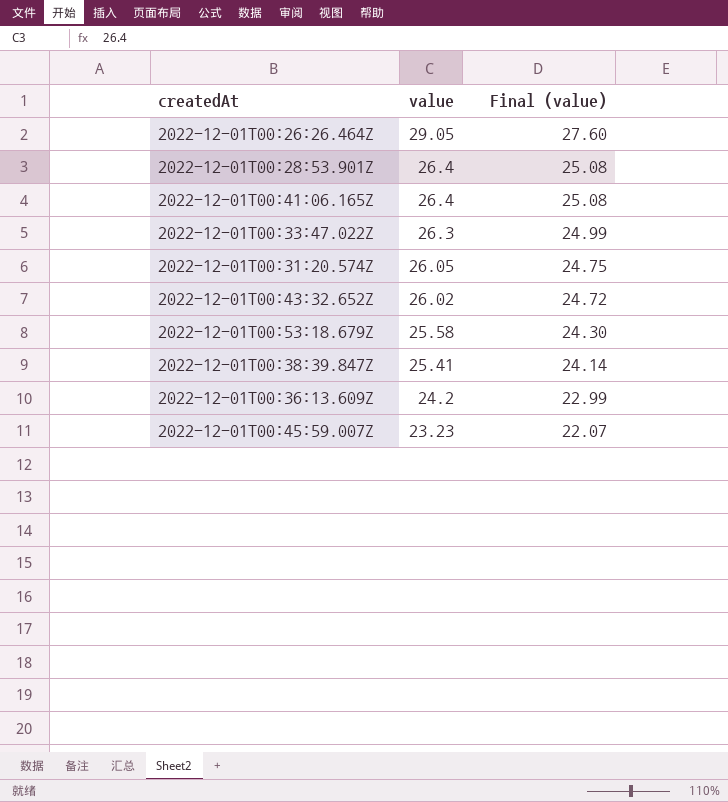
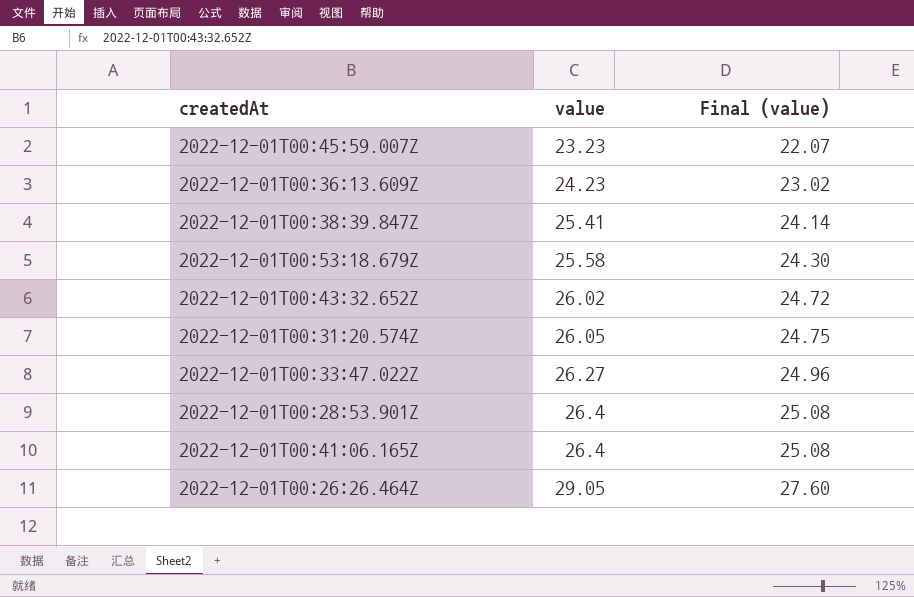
row order: value descending -> value ascending
2022-12-01T00:36:13.609Z | value: 24.2 -> 24.23
2022-12-01T00:36:13.609Z | Final (value): 22.99 -> 23.02
2022-12-01T00:33:47.022Z | value: 26.3 -> 26.27
2022-12-01T00:33:47.022Z | Final (value): 24.99 -> 24.96

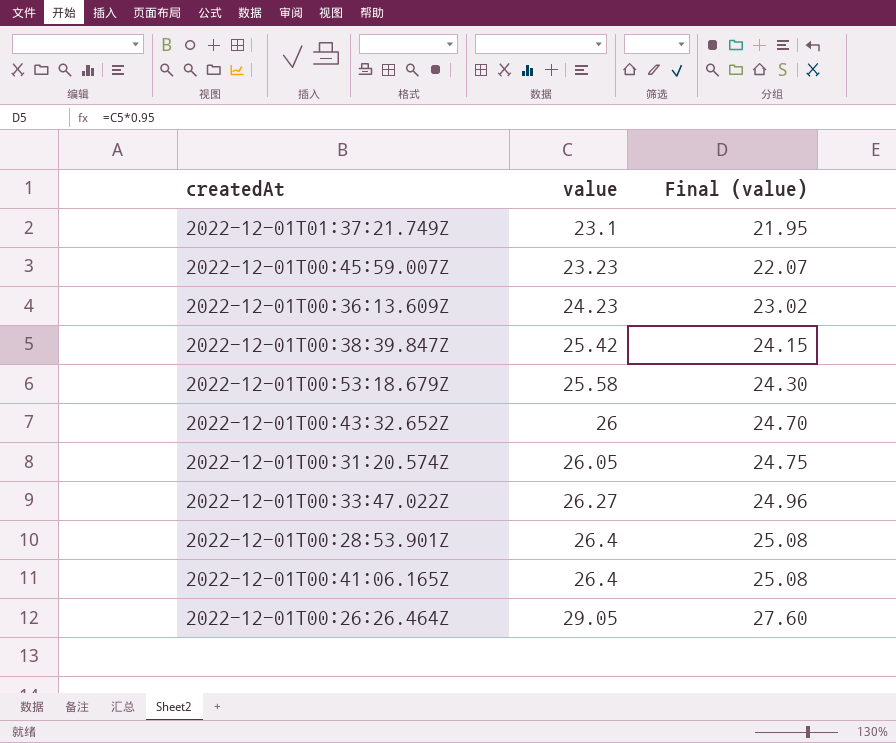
row 2022-12-01T01:37:21.749Z: none -> 23.1 | 21.95
2022-12-01T00:38:39.847Z | value: 25.41 -> 25.42
2022-12-01T00:38:39.847Z | Final (value): 24.14 -> 24.15
2022-12-01T00:43:32.652Z | value: 26.02 -> 26
2022-12-01T00:43:32.652Z | Final (value): 24.72 -> 24.70

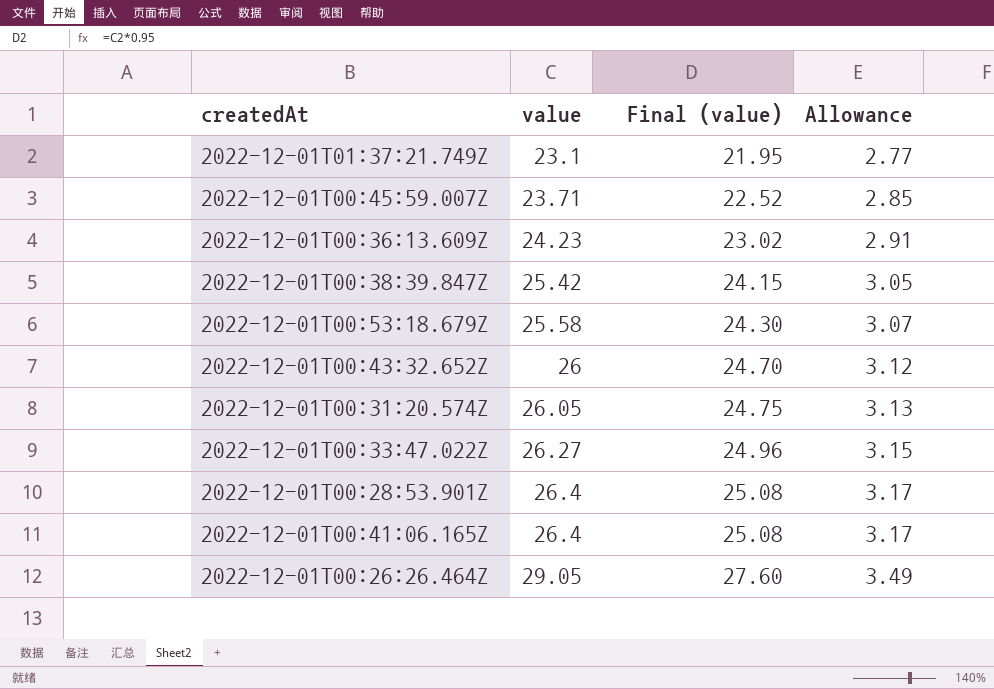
column Allowance | formula: none -> [value] * 0.12
2022-12-01T00:45:59.007Z | value: 23.23 -> 23.71
2022-12-01T00:45:59.007Z | Final (value): 22.07 -> 22.52

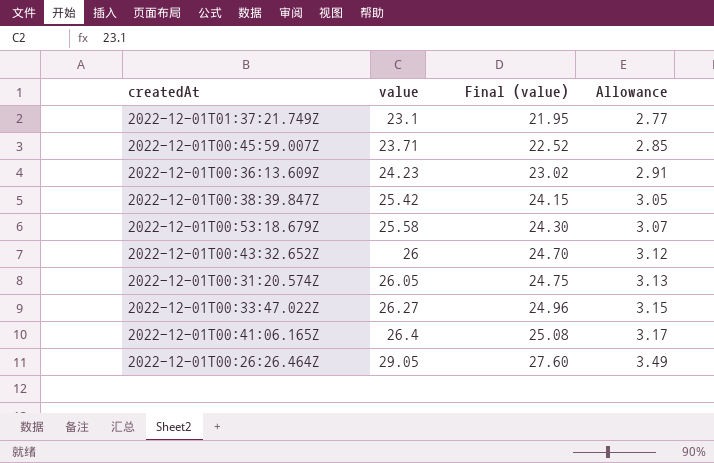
row 2022-12-01T00:28:53.901Z: 26.4 | 25.08 | 3.17 -> none

